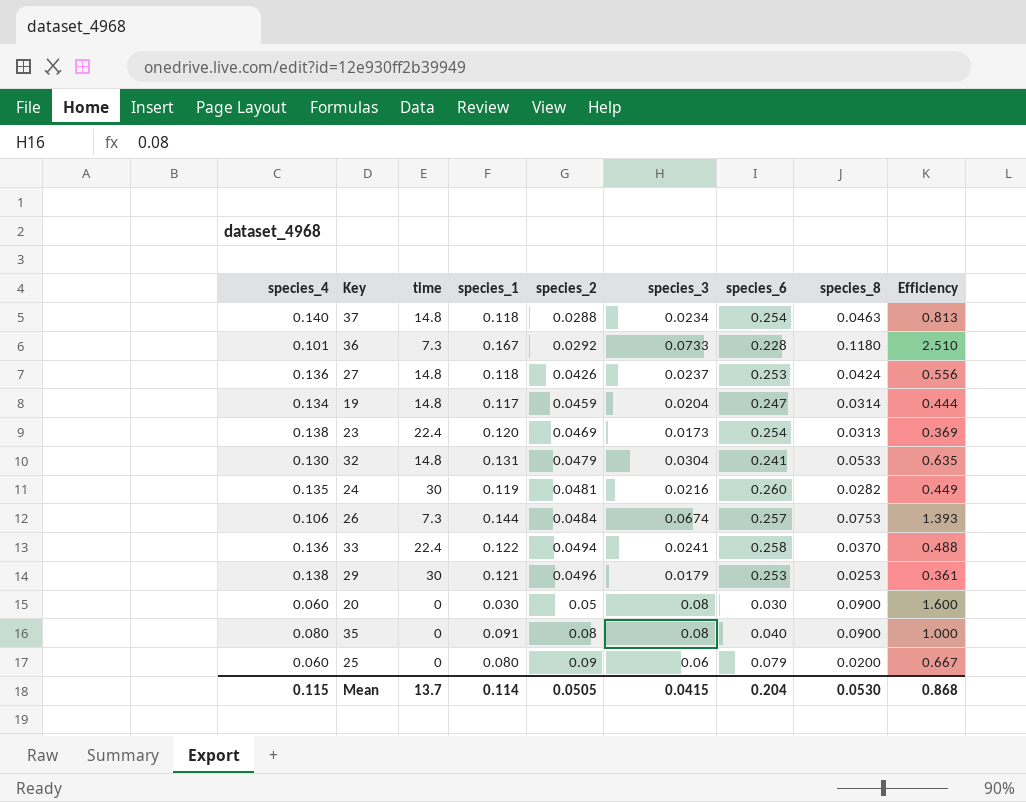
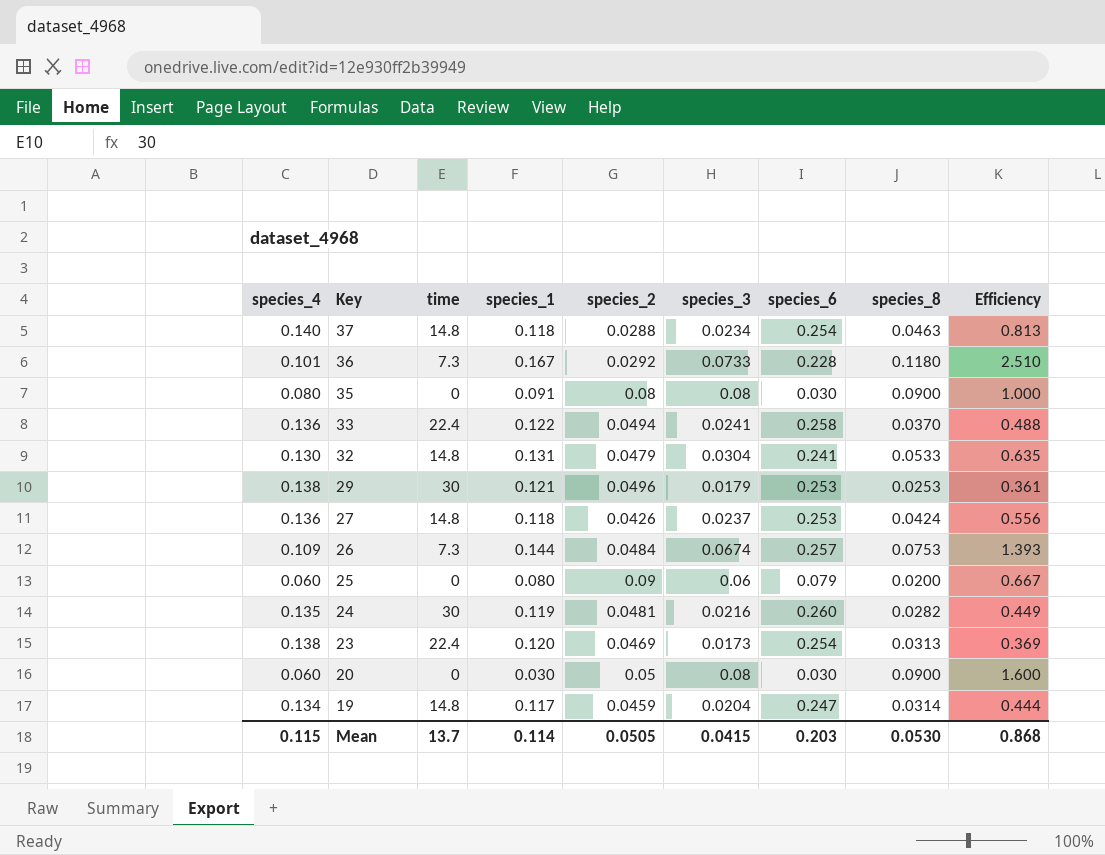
row order: species_2 ascending -> Key descending
35 | species_6: 0.040 -> 0.030
26 | species_4: 0.106 -> 0.109
Mean | species_6: 0.204 -> 0.203

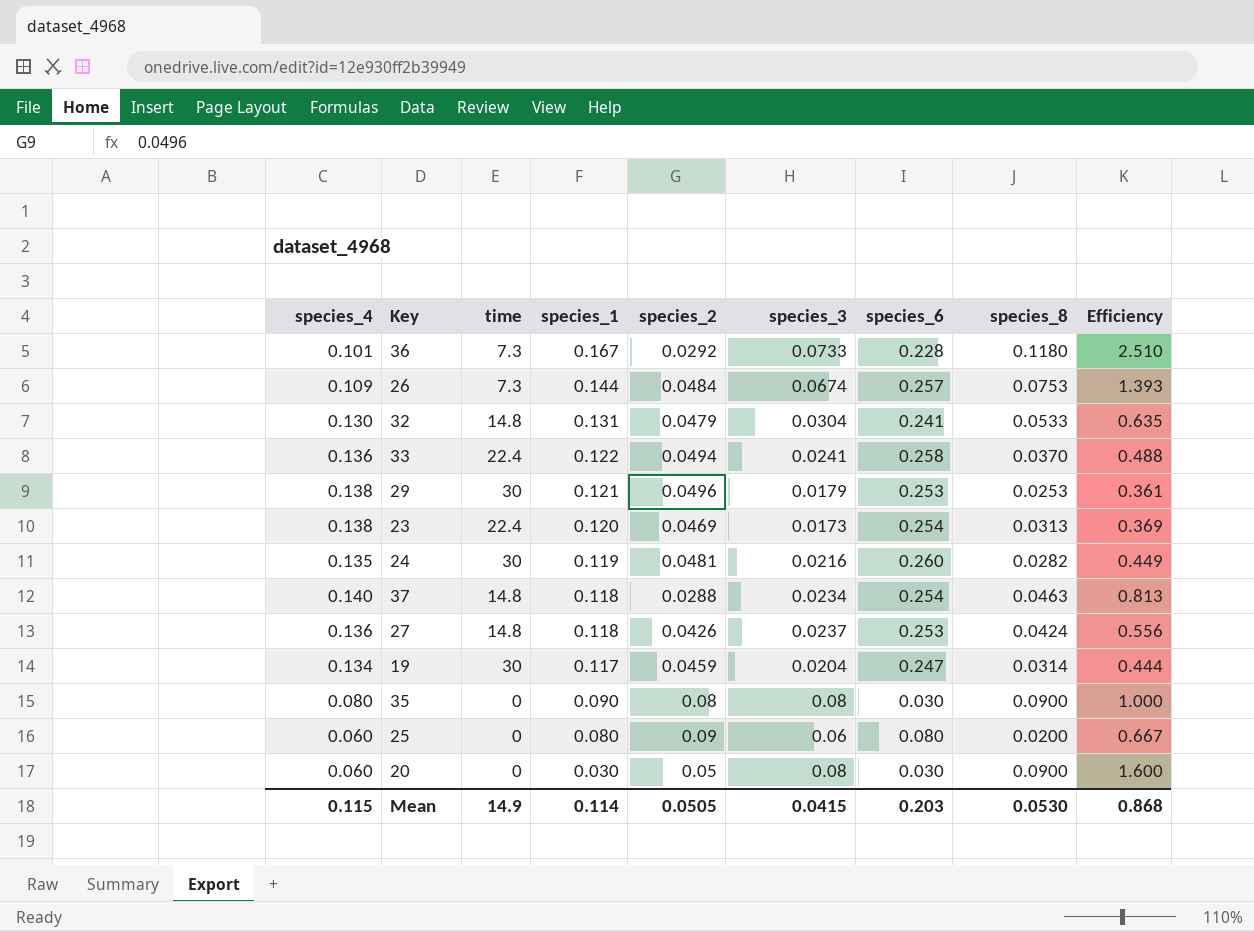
row order: Key descending -> species_1 descending
19 | time: 14.8 -> 30
35 | species_1: 0.091 -> 0.090
25 | species_6: 0.079 -> 0.080
Mean | time: 13.7 -> 14.9

